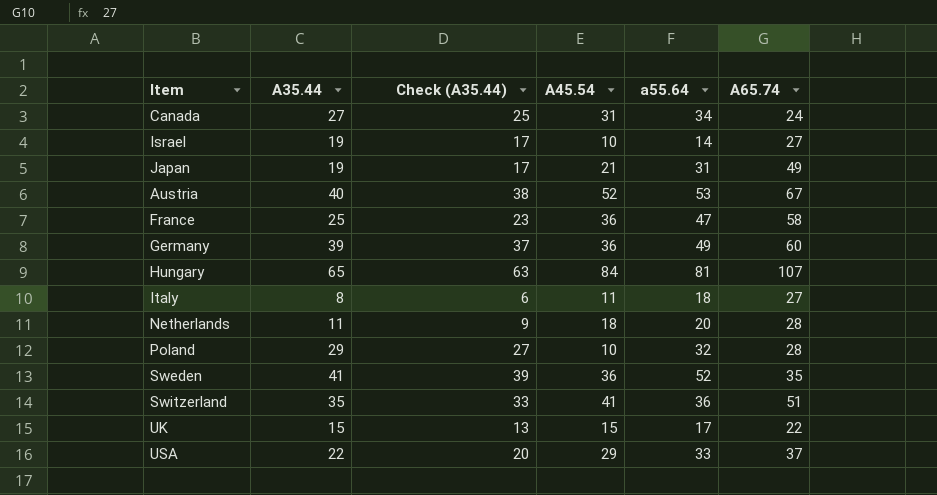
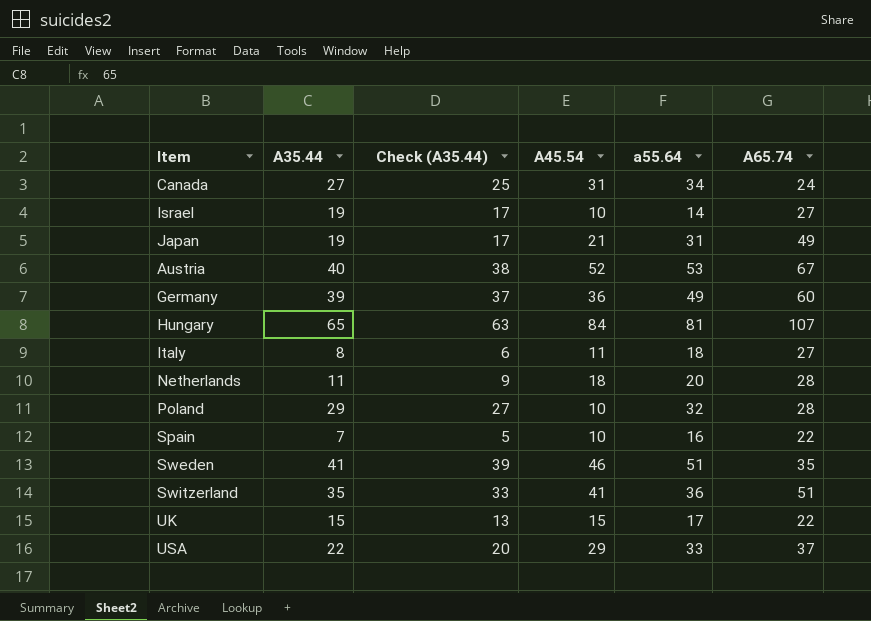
row France: 25 | 23 | 36 | 47 | 58 -> none
row Spain: none -> 7 | 5 | 10 | 16 | 22
Sweden | A45.54: 36 -> 46
Sweden | a55.64: 52 -> 51

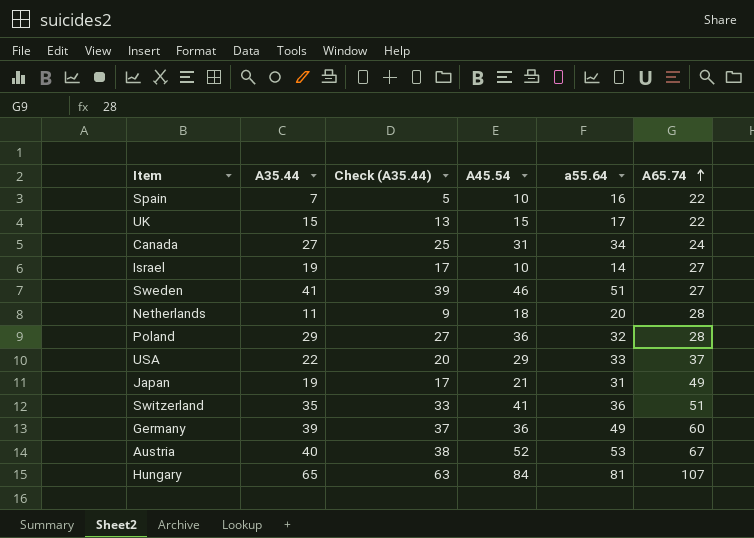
row order: none -> A65.74 ascending
row Italy: 8 | 6 | 11 | 18 | 27 -> none
Sweden | A65.74: 35 -> 27
Poland | A45.54: 10 -> 36

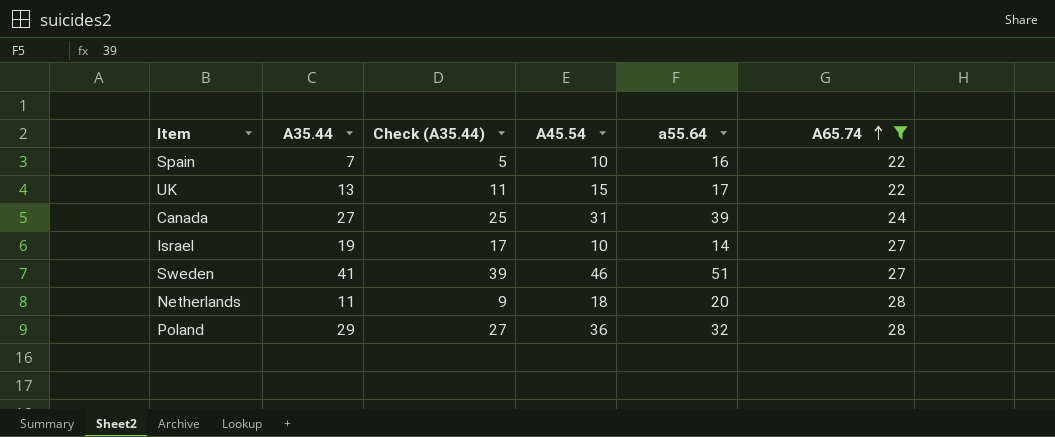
filter: none -> A65.74 <= 28
UK | A35.44: 15 -> 13
UK | Check (A35.44): 13 -> 11
Canada | a55.64: 34 -> 39

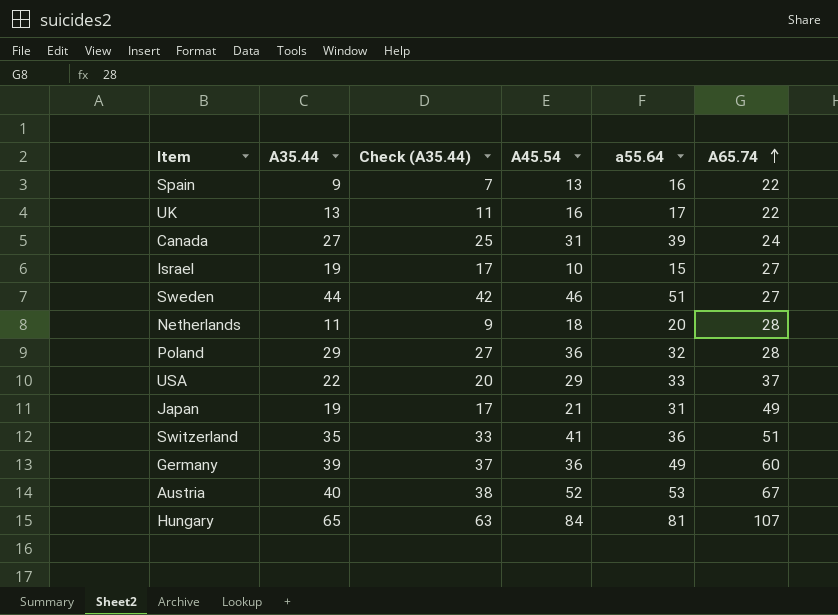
filter: A65.74 <= 28 -> none
Spain | A35.44: 7 -> 9
Spain | Check (A35.44): 5 -> 7
Spain | A45.54: 10 -> 13
UK | A45.54: 15 -> 16
Israel | a55.64: 14 -> 15
Sweden | A35.44: 41 -> 44
Sweden | Check (A35.44): 39 -> 42

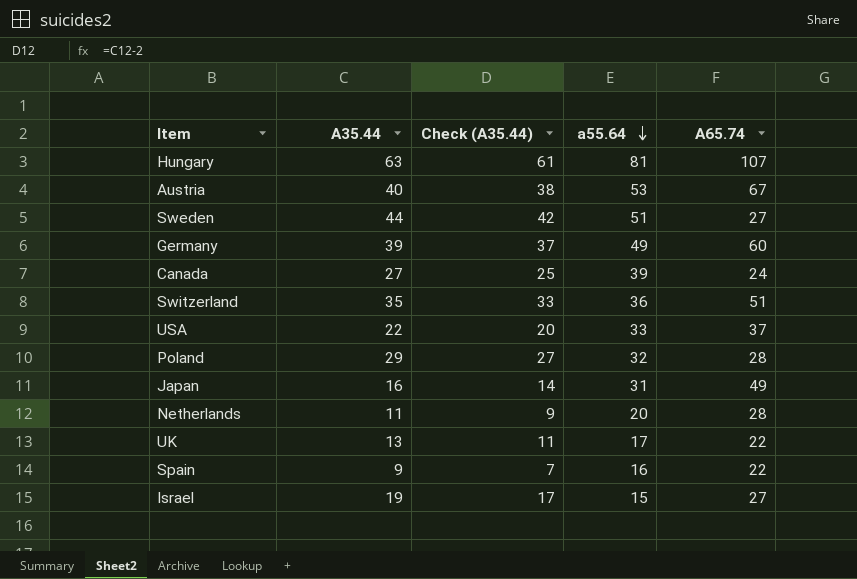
row order: A65.74 ascending -> a55.64 descending
column A45.54 | position: 4 -> none
Hungary | A35.44: 65 -> 63
Hungary | Check (A35.44): 63 -> 61
Japan | A35.44: 19 -> 16
Japan | Check (A35.44): 17 -> 14

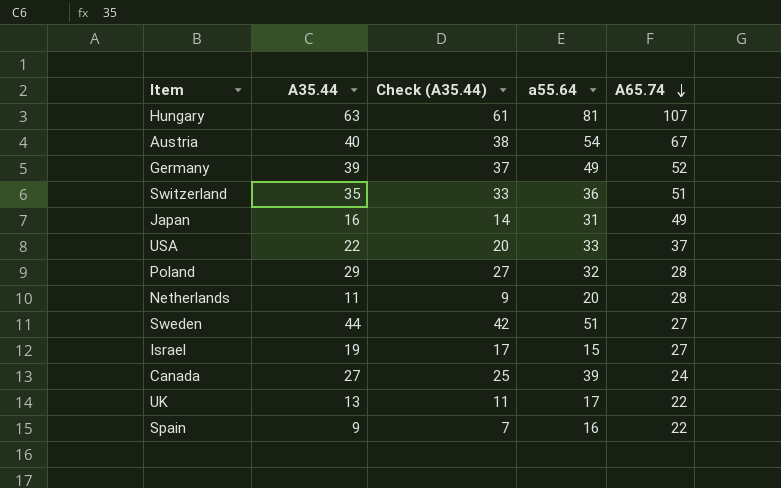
row order: a55.64 descending -> A65.74 descending
Austria | a55.64: 53 -> 54
Germany | A65.74: 60 -> 52

